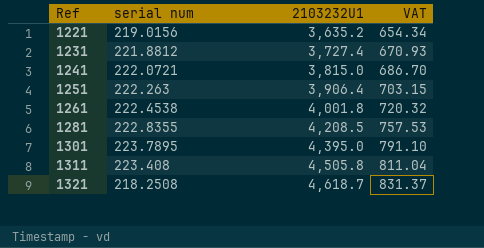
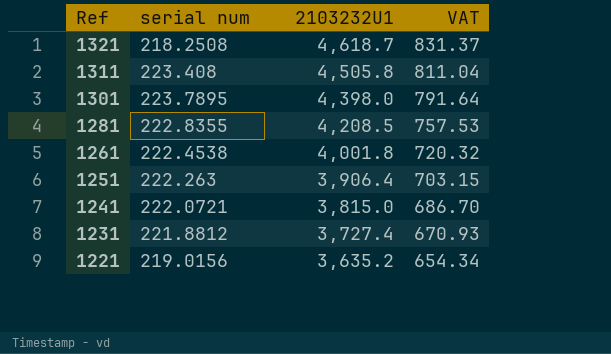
row order: Ref ascending -> Ref descending
1301 | 2103232U1: 4,395.0 -> 4,398.0
1301 | VAT: 791.10 -> 791.64

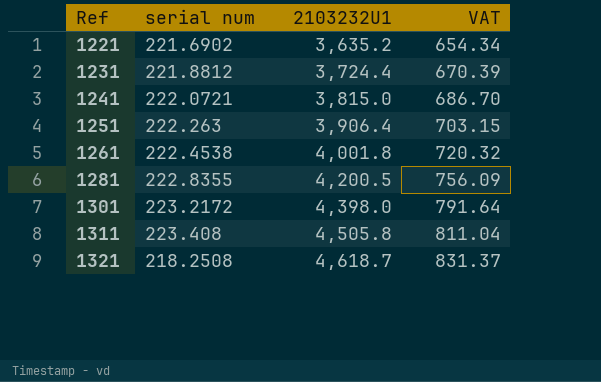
row order: Ref descending -> Ref ascending
1221 | serial num: 219.0156 -> 221.6902
1231 | 2103232U1: 3,727.4 -> 3,724.4
1231 | VAT: 670.93 -> 670.39
1281 | 2103232U1: 4,208.5 -> 4,200.5
1281 | VAT: 757.53 -> 756.09
1301 | serial num: 223.7895 -> 223.2172

